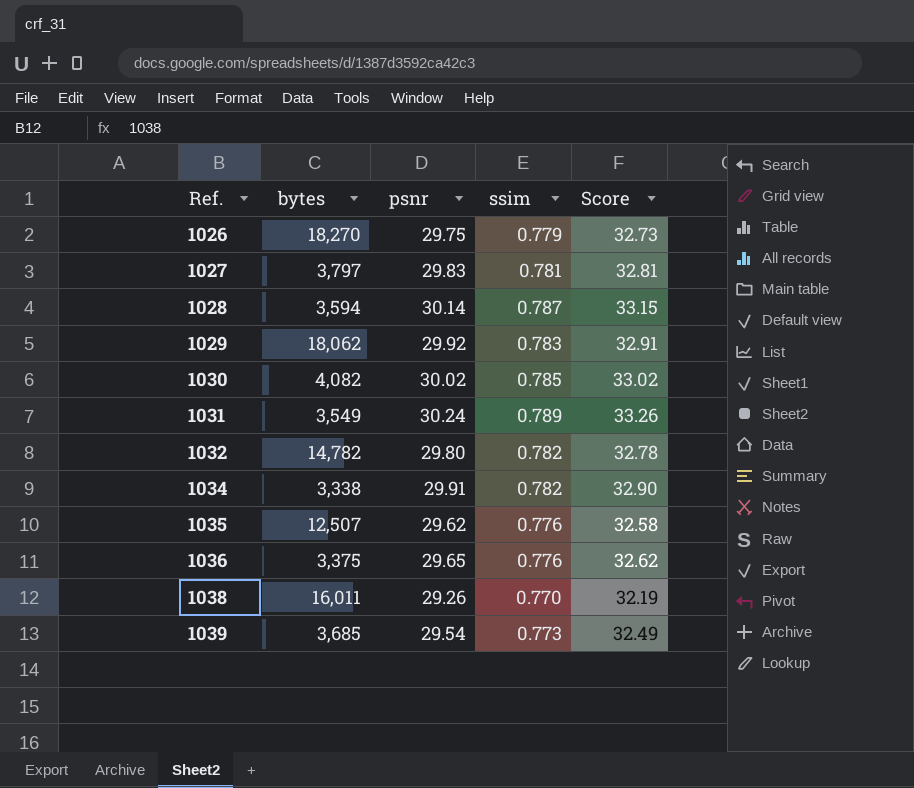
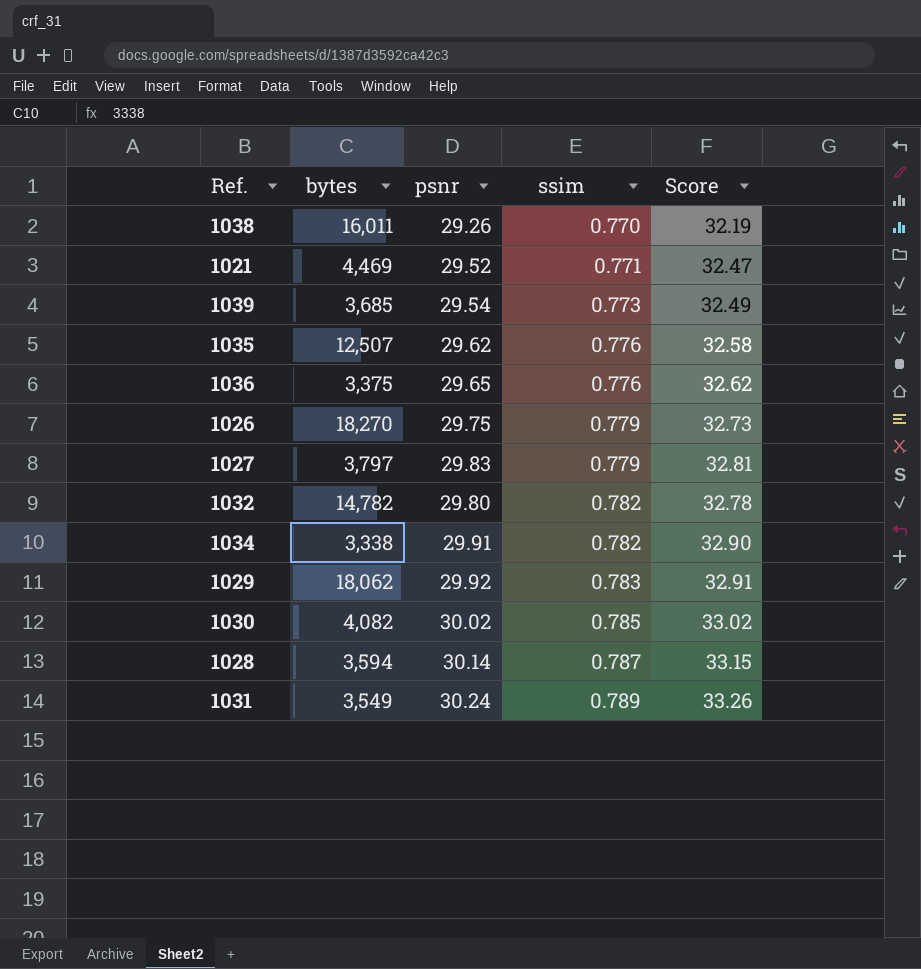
row order: Ref. ascending -> ssim ascending
row 1021: none -> 4,469 | 29.52 | 0.771 | 32.47
1027 | ssim: 0.781 -> 0.779

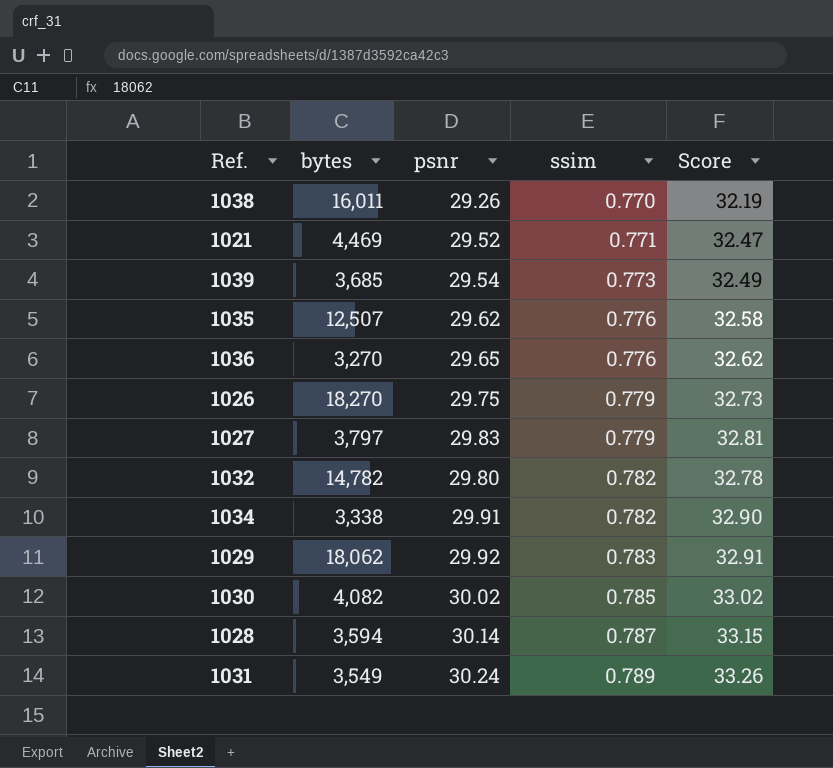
1036 | bytes: 3,375 -> 3,270

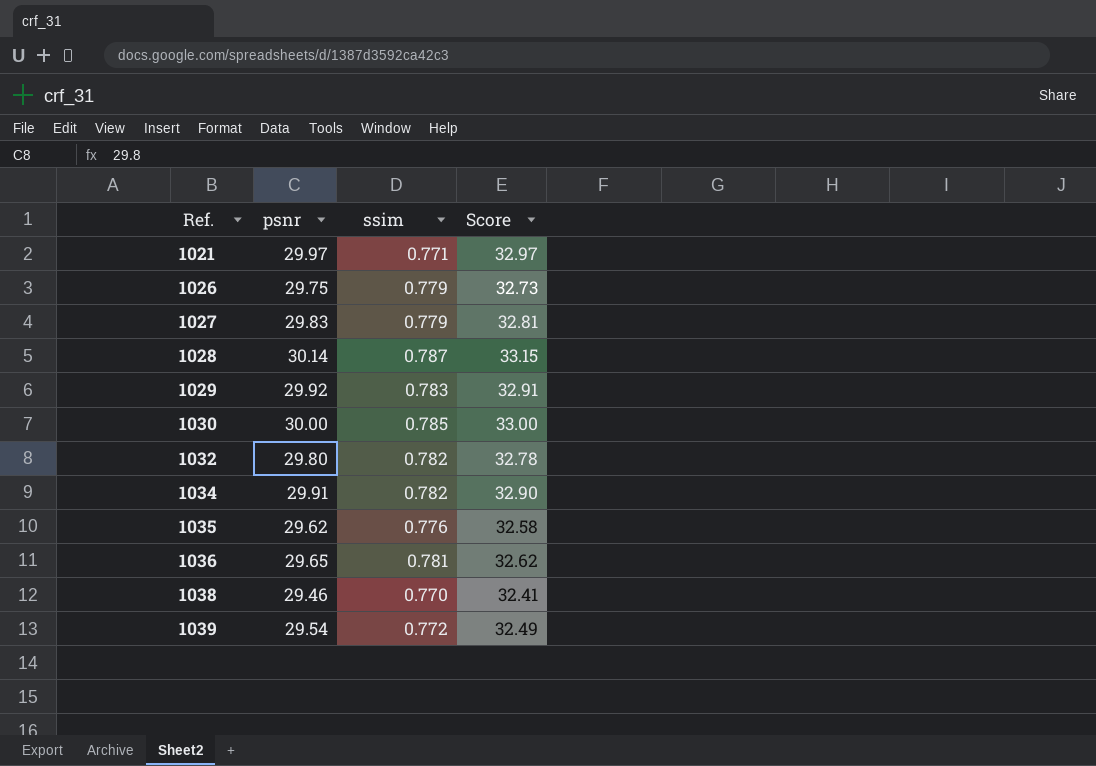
row order: ssim ascending -> Ref. ascending
column bytes | position: 2 -> none
row 1031: 3,549 | 30.24 | 0.789 | 33.26 -> none
1021 | psnr: 29.52 -> 29.97
1021 | Score: 32.47 -> 32.97
1030 | psnr: 30.02 -> 30.00
1030 | Score: 33.02 -> 33.00
1036 | ssim: 0.776 -> 0.781
1038 | psnr: 29.26 -> 29.46
1038 | Score: 32.19 -> 32.41
1039 | ssim: 0.773 -> 0.772

